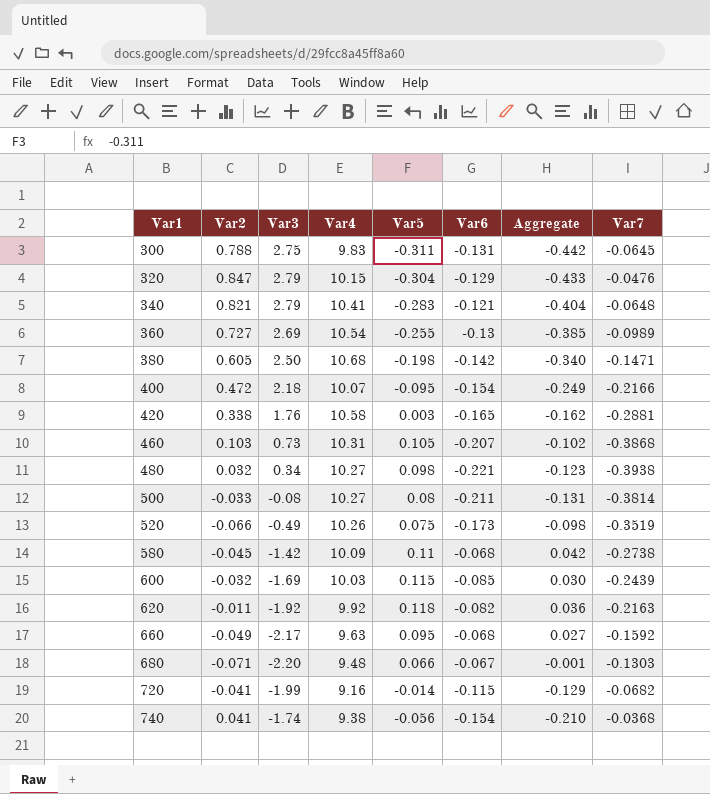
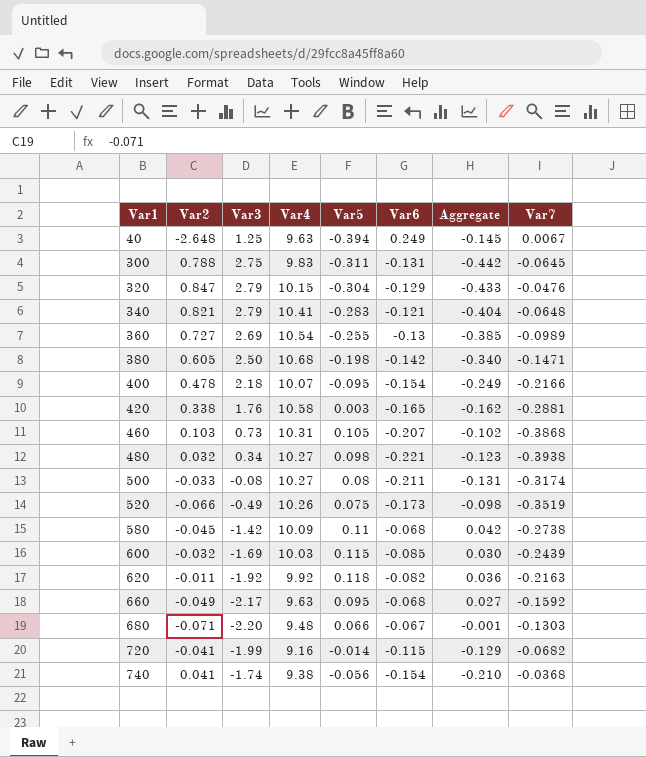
row 40: none -> -2.648 | 1.25 | 9.63 | -0.394 | 0.249 | -0.145 | 0.0067
400 | Var2: 0.472 -> 0.478
500 | Var7: -0.3814 -> -0.3174

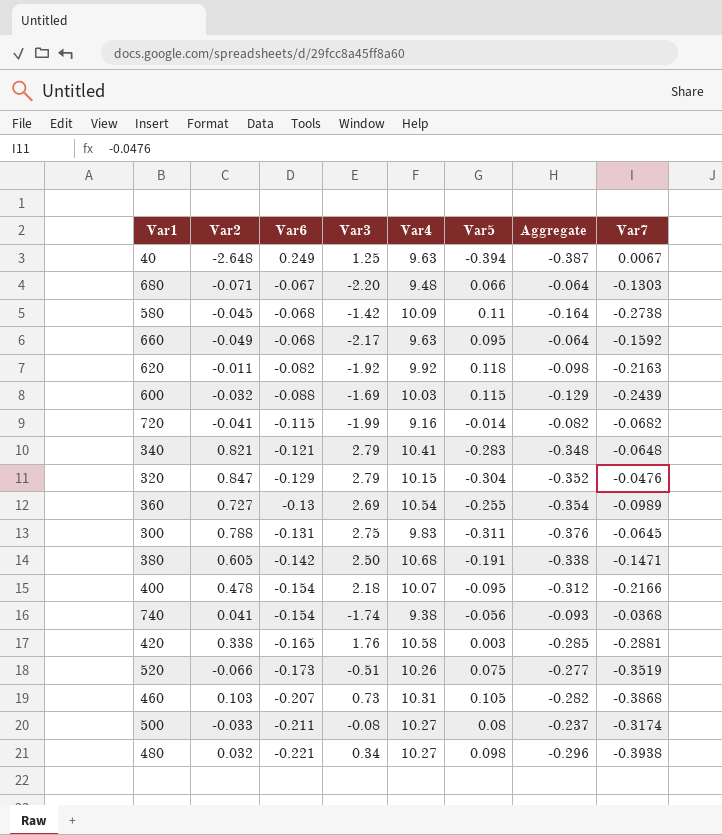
row order: Var1 ascending -> Var6 descending
column Var6 | position: 6 -> 3
column Aggregate | formula: [Var5] + [Var6] -> [Var5] + [Var7]
600 | Var6: -0.085 -> -0.088
380 | Var5: -0.198 -> -0.191
520 | Var3: -0.49 -> -0.51

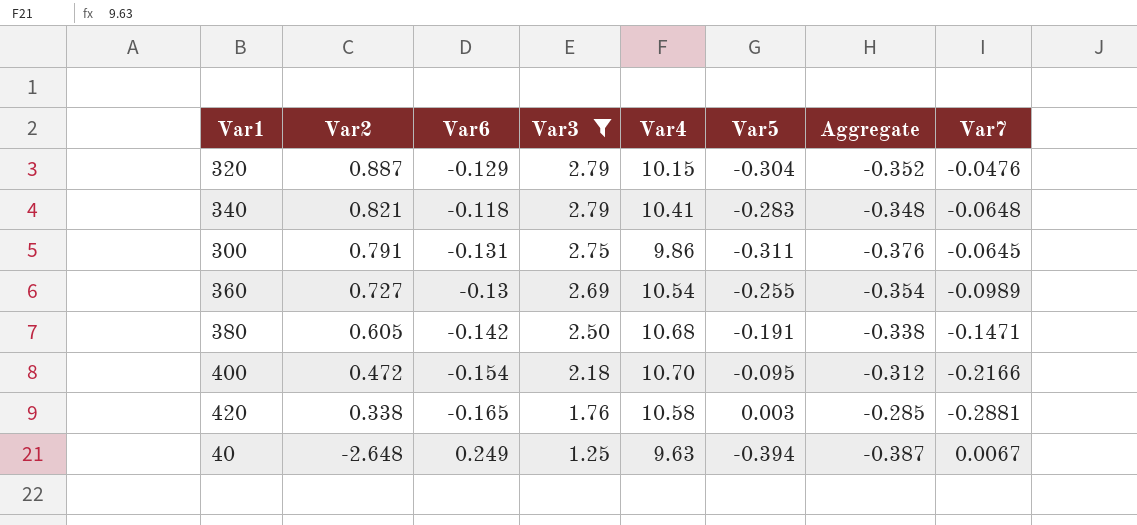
filter: none -> Var3 >= 1.25
row order: Var6 descending -> Var2 descending
320 | Var2: 0.847 -> 0.887
340 | Var6: -0.121 -> -0.118
300 | Var2: 0.788 -> 0.791
300 | Var4: 9.83 -> 9.86
400 | Var2: 0.478 -> 0.472
400 | Var4: 10.07 -> 10.70

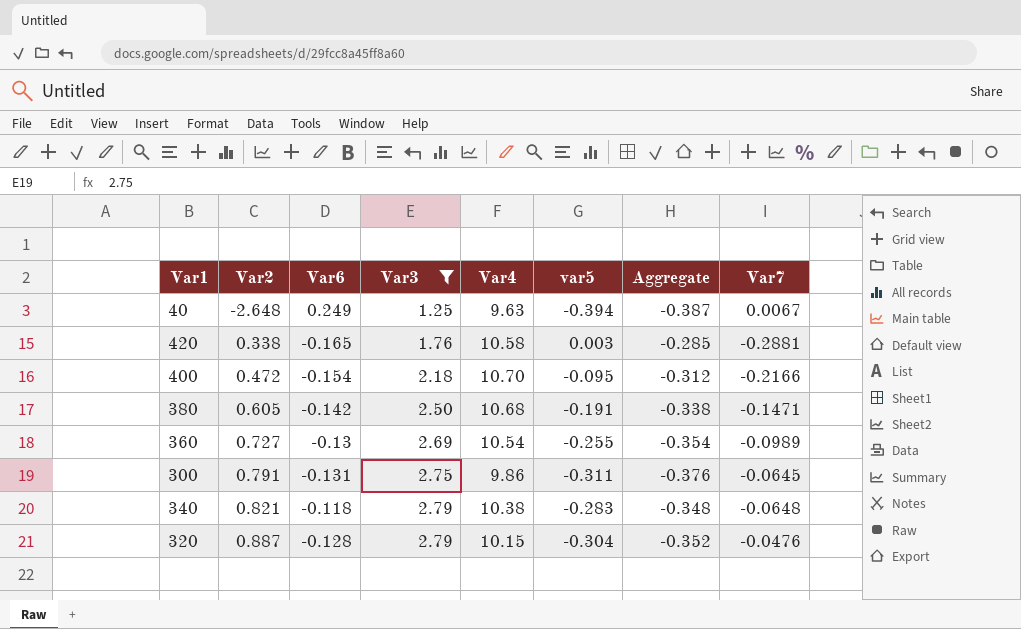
row order: Var2 descending -> Var2 ascending
column name: Var5 -> var5
340 | Var4: 10.41 -> 10.38
320 | Var6: -0.129 -> -0.128

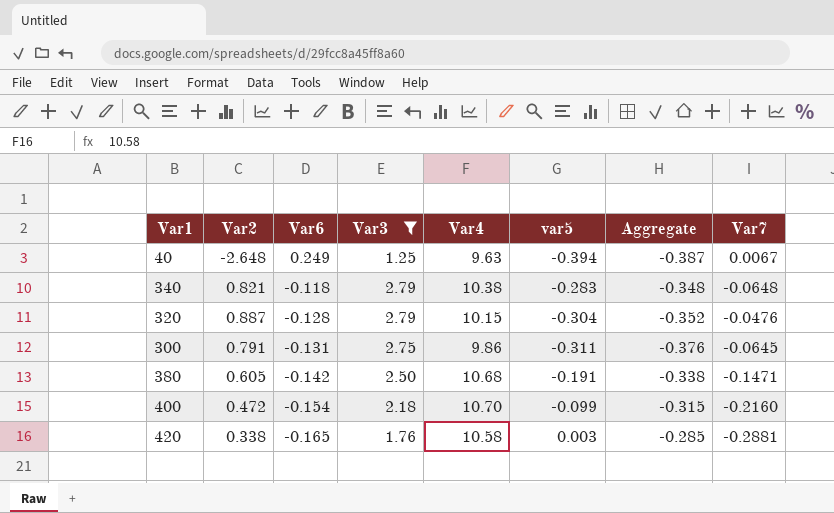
row order: Var2 ascending -> Var6 descending
row 360: 0.727 | -0.13 | 2.69 | 10.54 | -0.255 | -0.354 | -0.0989 -> none
400 | var5: -0.095 -> -0.099
400 | Aggregate: -0.312 -> -0.315
400 | Var7: -0.2166 -> -0.2160

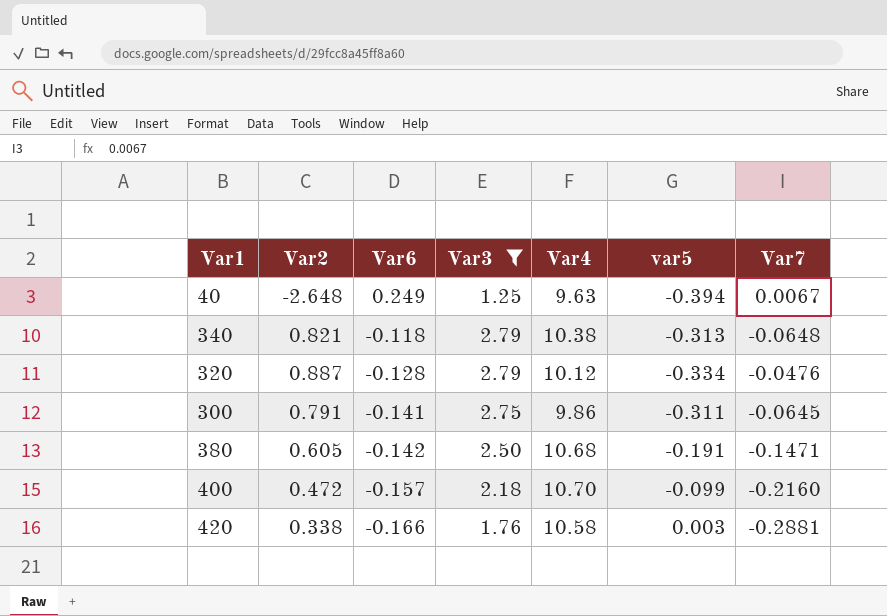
column Aggregate | formula: [var5] + [Var7] -> none
340 | var5: -0.283 -> -0.313
320 | Var4: 10.15 -> 10.12
320 | var5: -0.304 -> -0.334
300 | Var6: -0.131 -> -0.141
400 | Var6: -0.154 -> -0.157
420 | Var6: -0.165 -> -0.166

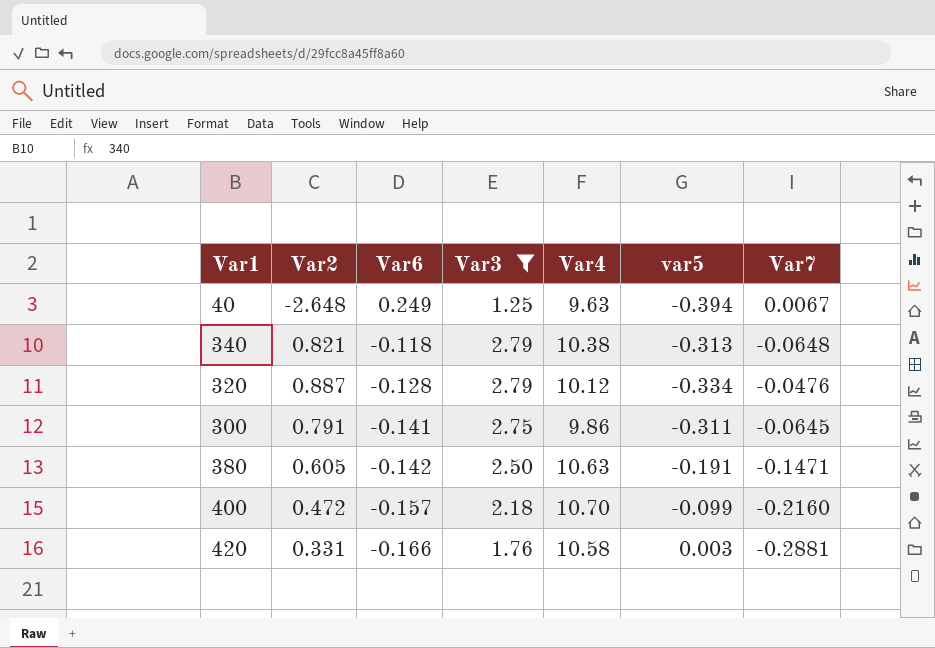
380 | Var4: 10.68 -> 10.63
420 | Var2: 0.338 -> 0.331

